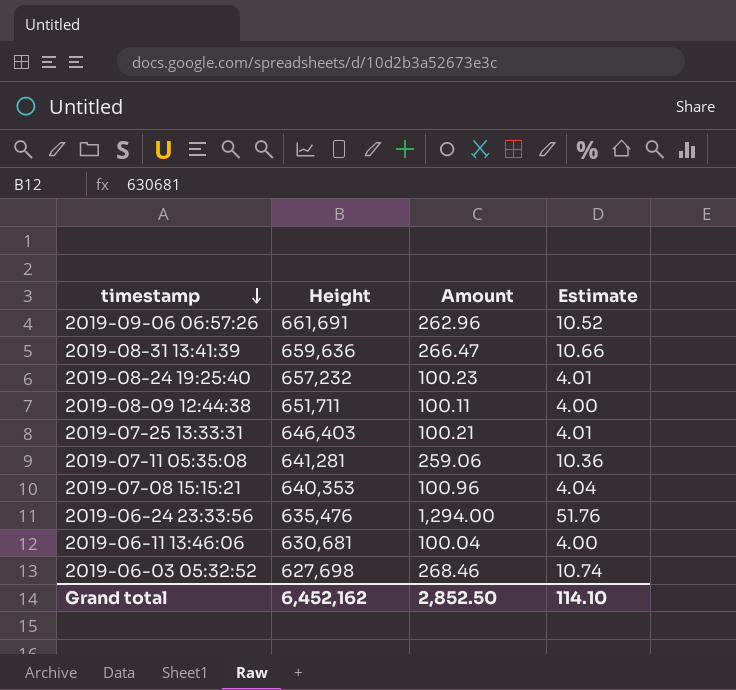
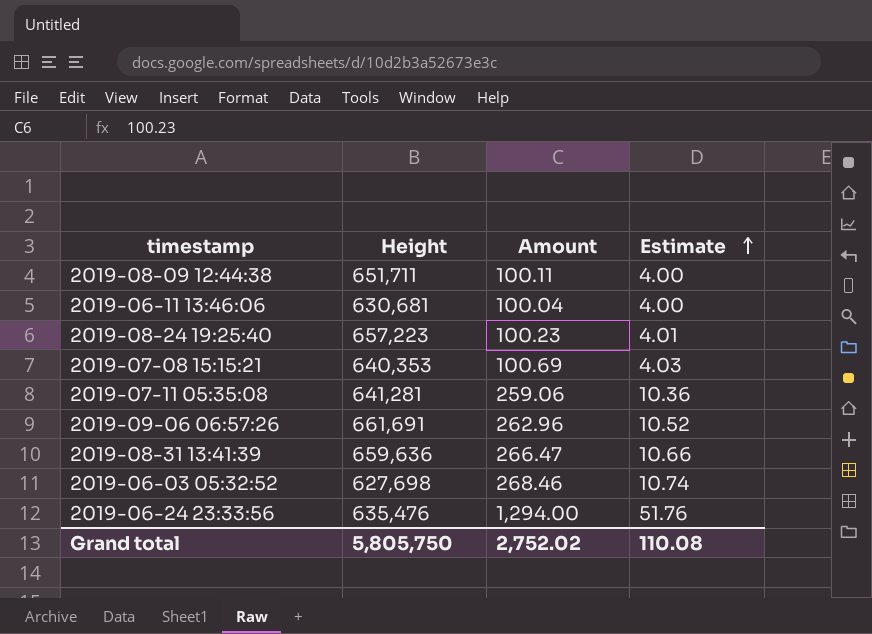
row order: timestamp descending -> Estimate ascending
row 2019-07-25 13:33:31: 646,403 | 100.21 | 4.01 -> none
2019-08-24 19:25:40 | Height: 657,232 -> 657,223
2019-07-08 15:15:21 | Amount: 100.96 -> 100.69
2019-07-08 15:15:21 | Estimate: 4.04 -> 4.03
Grand total | Height: 6,452,162 -> 5,805,750
Grand total | Amount: 2,852.50 -> 2,752.02
Grand total | Estimate: 114.10 -> 110.08

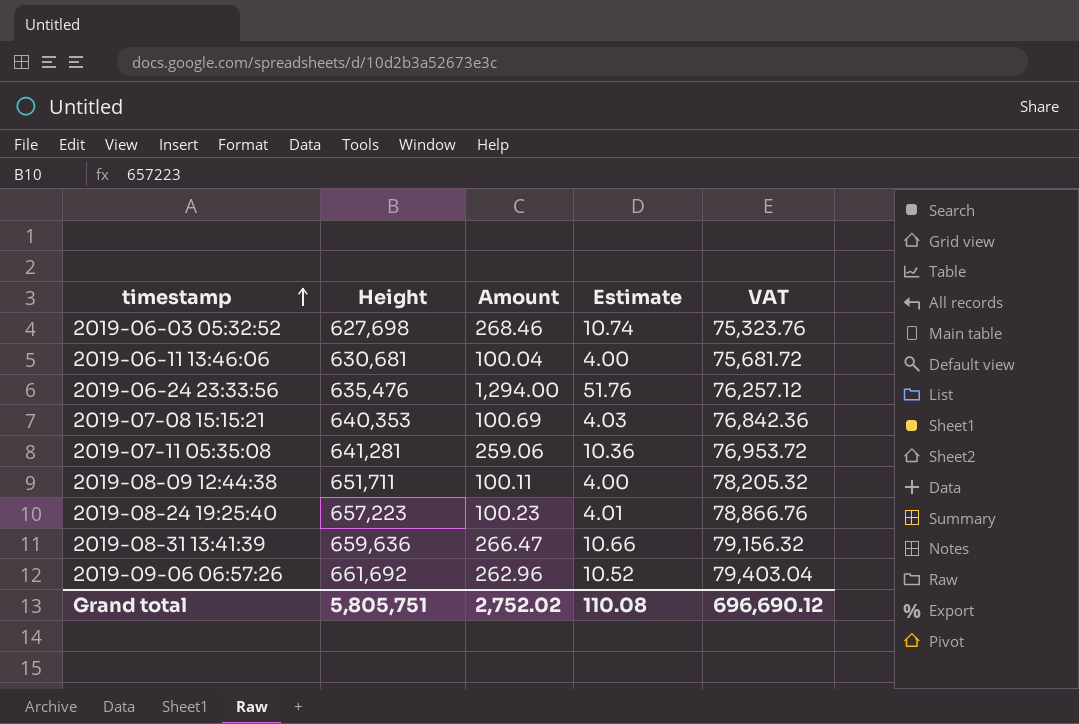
row order: Estimate ascending -> timestamp ascending
column VAT | formula: none -> [Height] * 0.12
2019-09-06 06:57:26 | Height: 661,691 -> 661,692
Grand total | Height: 5,805,750 -> 5,805,751

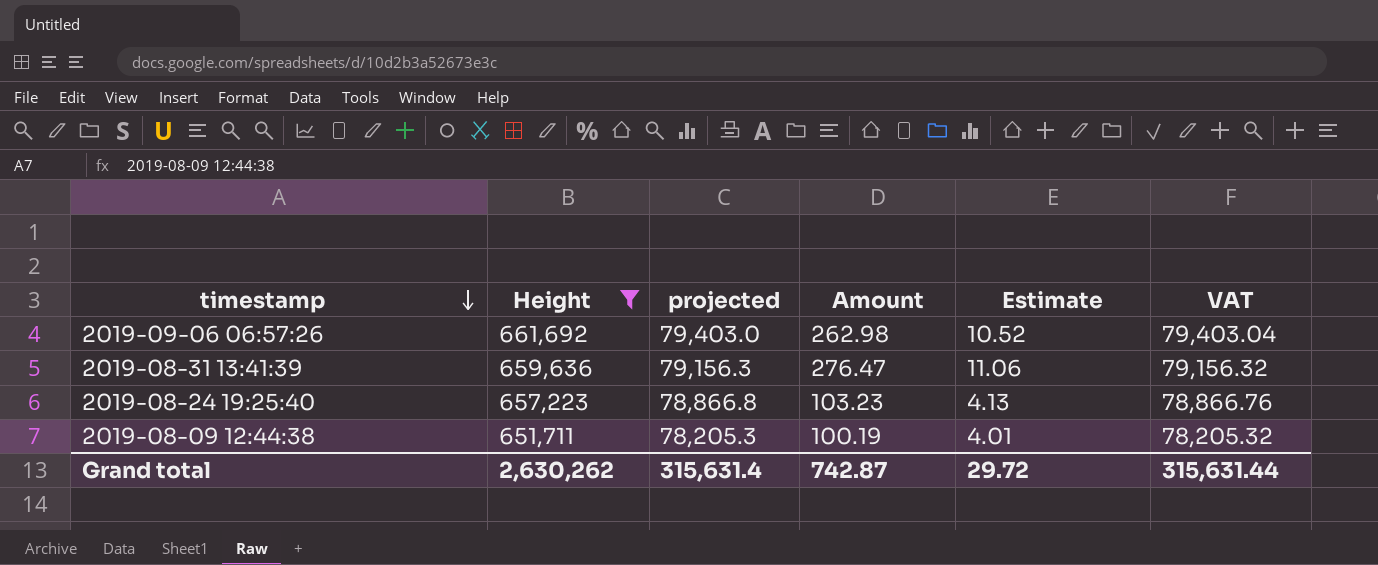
filter: none -> Height >= 651,711
row order: timestamp ascending -> timestamp descending
column projected | formula: none -> [Height] * 0.12
2019-09-06 06:57:26 | Amount: 262.96 -> 262.98
2019-08-31 13:41:39 | Amount: 266.47 -> 276.47
2019-08-31 13:41:39 | Estimate: 10.66 -> 11.06
2019-08-24 19:25:40 | Amount: 100.23 -> 103.23
2019-08-24 19:25:40 | Estimate: 4.01 -> 4.13
2019-08-09 12:44:38 | Amount: 100.11 -> 100.19
2019-08-09 12:44:38 | Estimate: 4.00 -> 4.01
Grand total | Height: 5,805,751 -> 2,630,262
Grand total | Amount: 2,752.02 -> 742.87
Grand total | Estimate: 110.08 -> 29.72
Grand total | VAT: 696,690.12 -> 315,631.44

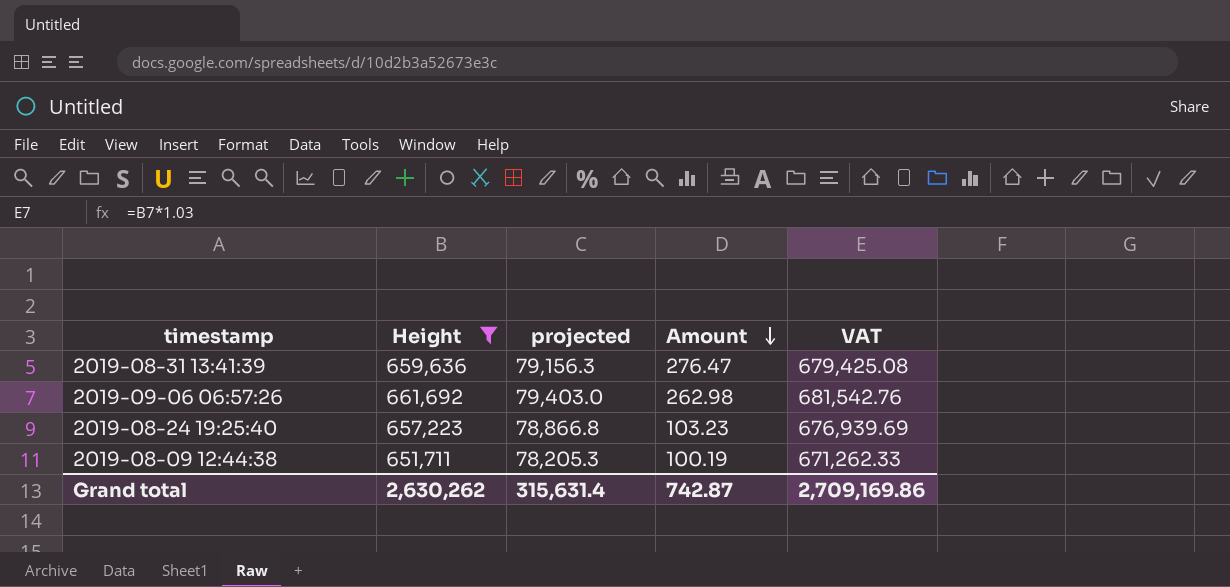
row order: timestamp descending -> Amount descending
column Estimate | formula: [Amount] * 0.04 -> none
column VAT | formula: [Height] * 0.12 -> [Height] * 1.03
Grand total | VAT: 315,631.44 -> 2,709,169.86

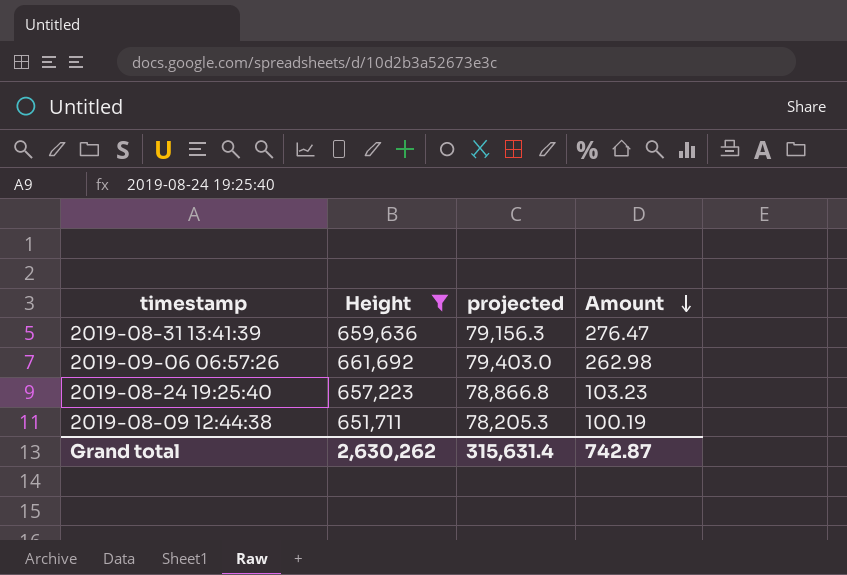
column VAT | formula: [Height] * 1.03 -> none

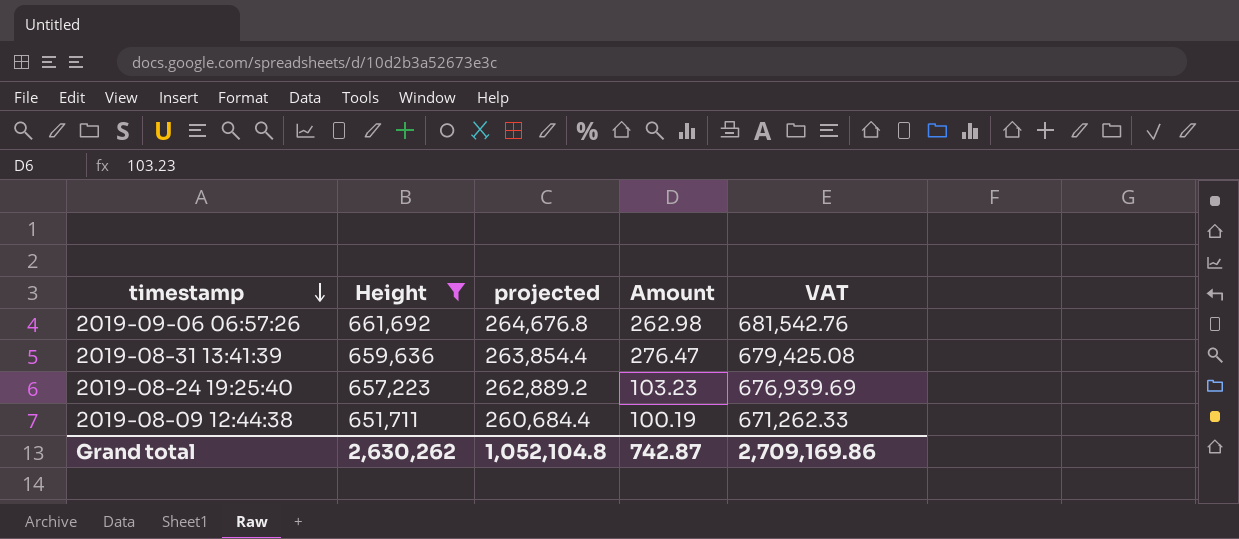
row order: Amount descending -> timestamp descending
column projected | formula: [Height] * 0.12 -> [Height] * 0.4
column VAT | formula: none -> [Height] * 1.03
Grand total | projected: 315,631.4 -> 1,052,104.8

